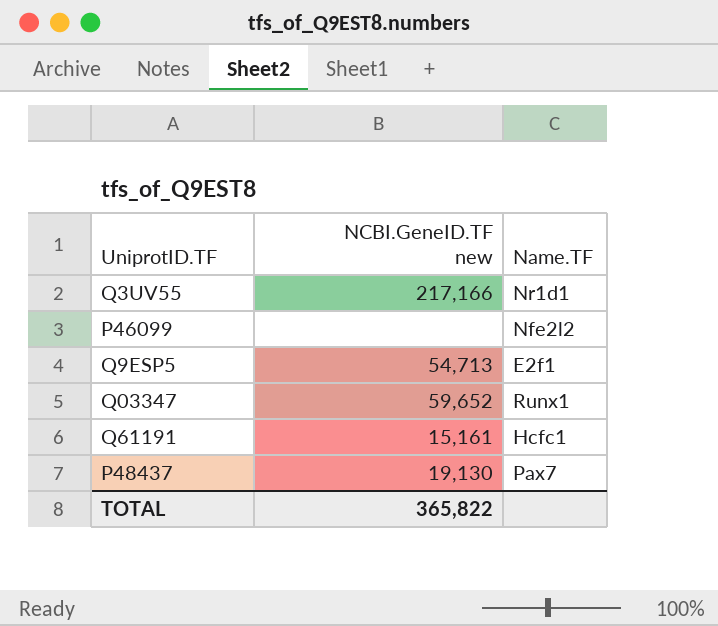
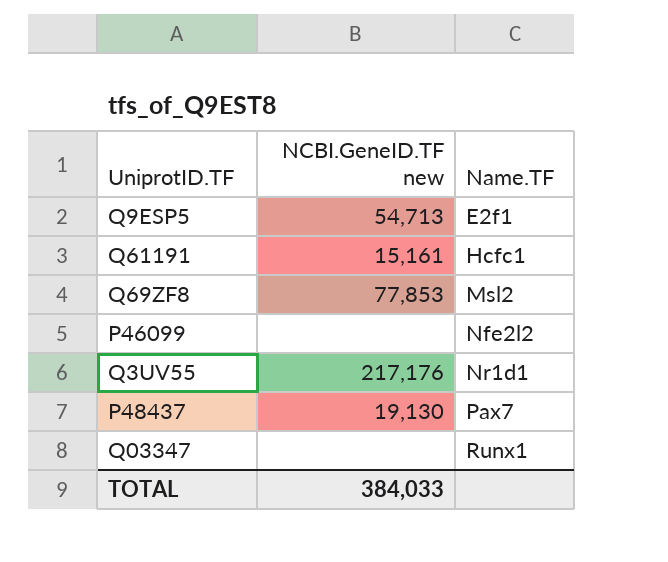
row order: none -> Name.TF ascending
row Q69ZF8: none -> 77,853 | Msl2
Q3UV55 | NCBI.GeneID.TF new: 217,166 -> 217,176
Q03347 | NCBI.GeneID.TF new: 59,652 -> none
TOTAL | NCBI.GeneID.TF new: 365,822 -> 384,033

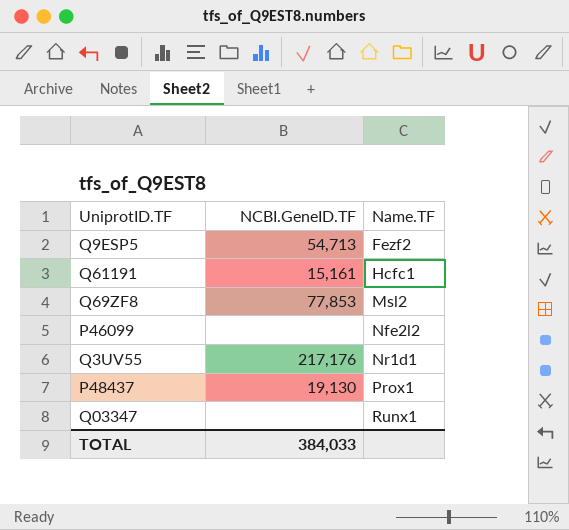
column name: NCBI.GeneID.TF new -> NCBI.GeneID.TF
Q9ESP5 | Name.TF: E2f1 -> Fezf2
P48437 | Name.TF: Pax7 -> Prox1

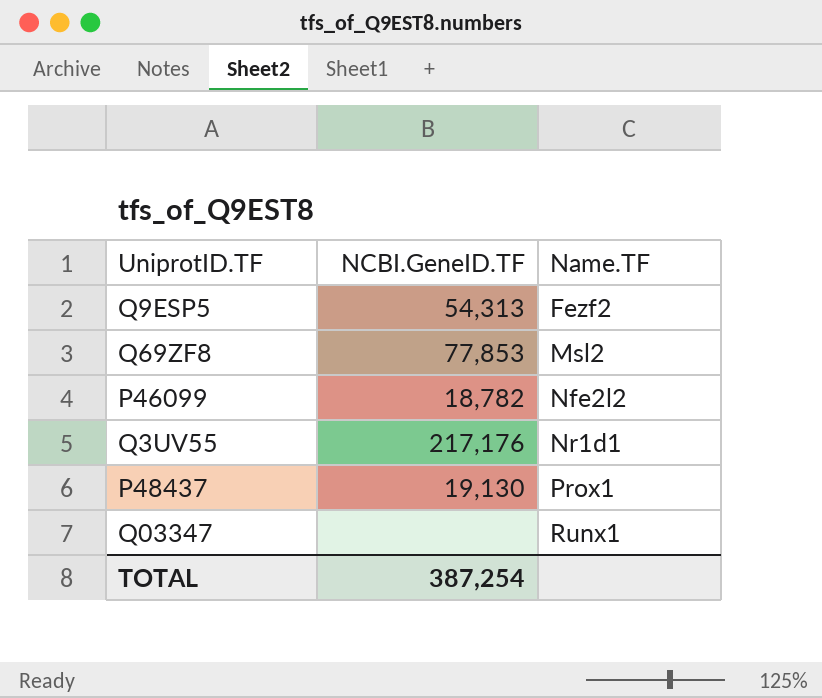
row Q61191: 15,161 | Hcfc1 -> none
Q9ESP5 | NCBI.GeneID.TF: 54,713 -> 54,313
P46099 | NCBI.GeneID.TF: none -> 18,782
TOTAL | NCBI.GeneID.TF: 384,033 -> 387,254

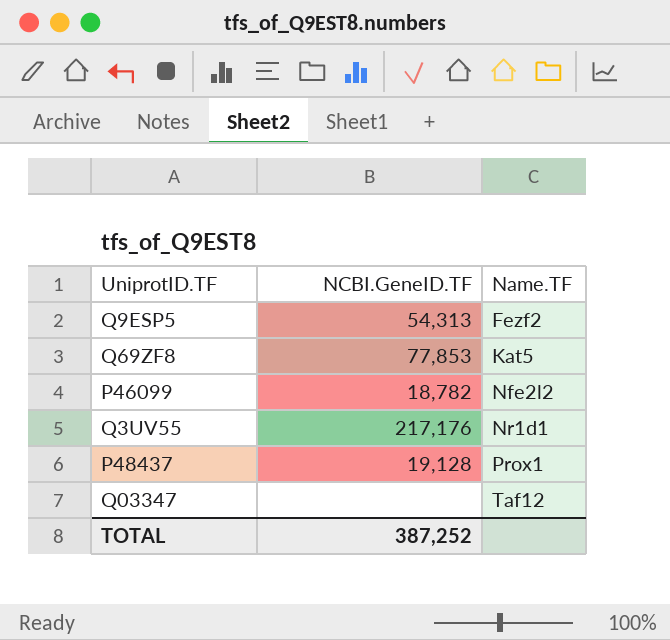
Q69ZF8 | Name.TF: Msl2 -> Kat5
P48437 | NCBI.GeneID.TF: 19,130 -> 19,128
Q03347 | Name.TF: Runx1 -> Taf12
TOTAL | NCBI.GeneID.TF: 387,254 -> 387,252

